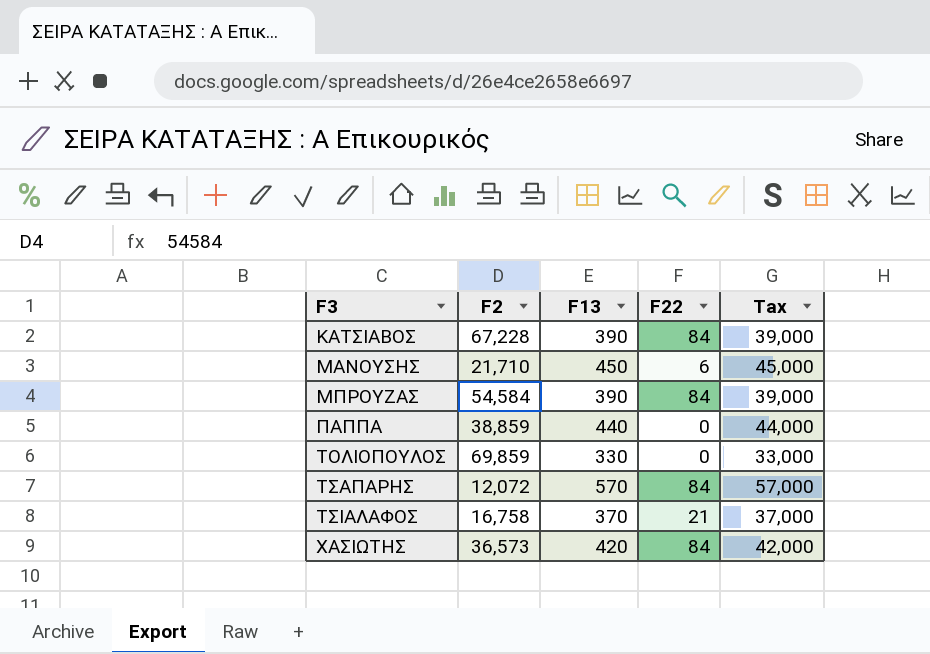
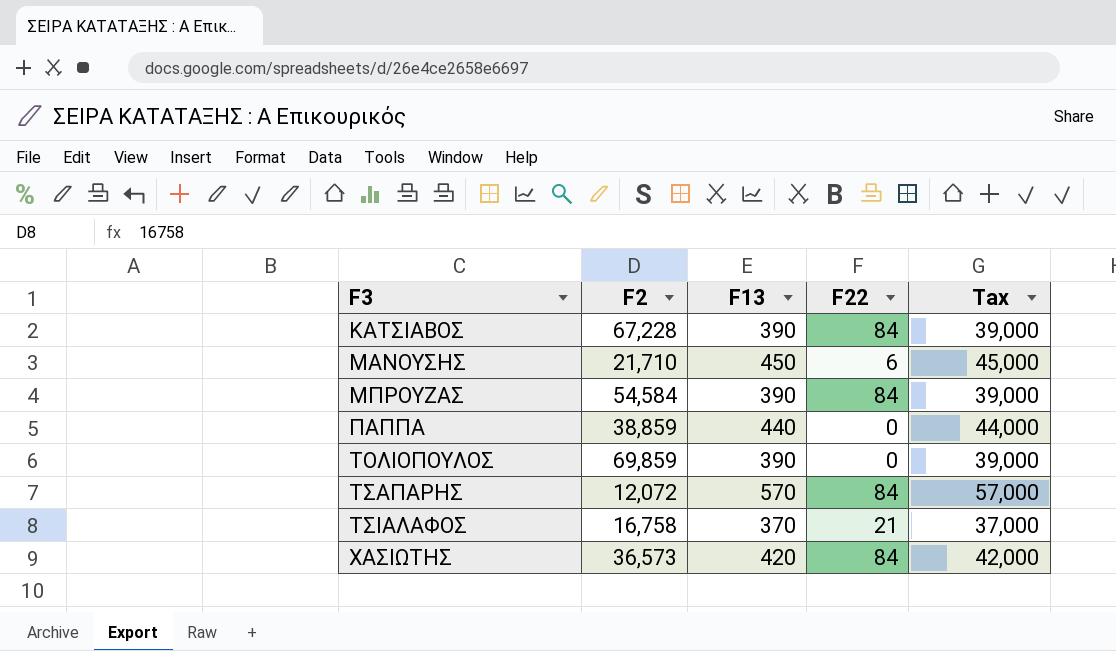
ΤΟΛΙΟΠΟΥΛΟΣ | F13: 330 -> 390
ΤΟΛΙΟΠΟΥΛΟΣ | Tax: 33,000 -> 39,000

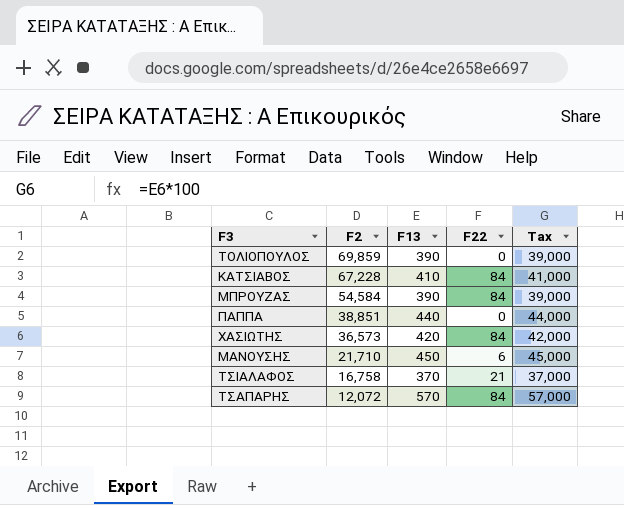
row order: F3 ascending -> F2 descending
ΚΑΤΣΙΑΒΟΣ | F13: 390 -> 410
ΚΑΤΣΙΑΒΟΣ | Tax: 39,000 -> 41,000
ΠΑΠΠΑ | F2: 38,859 -> 38,851

